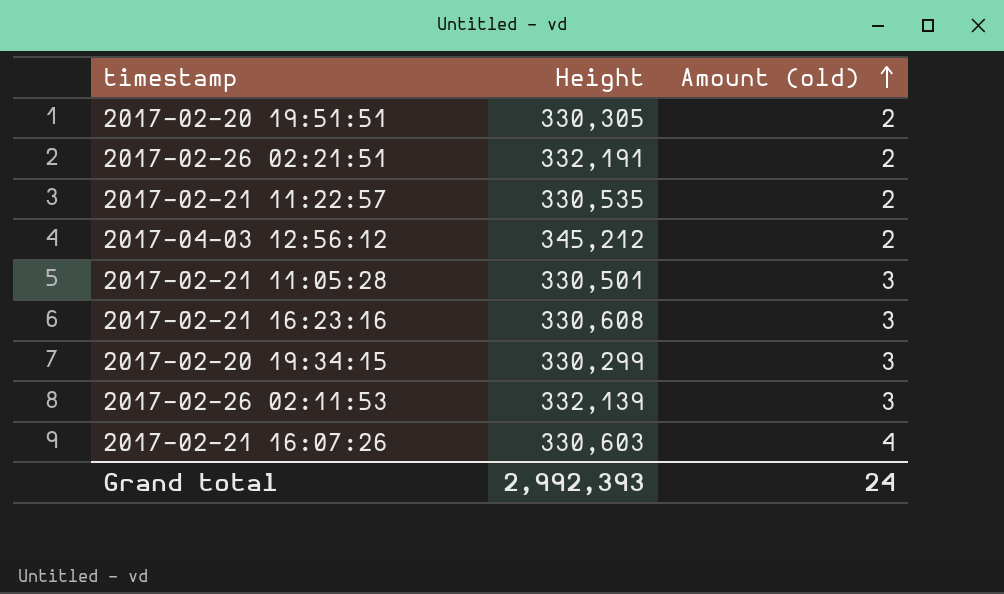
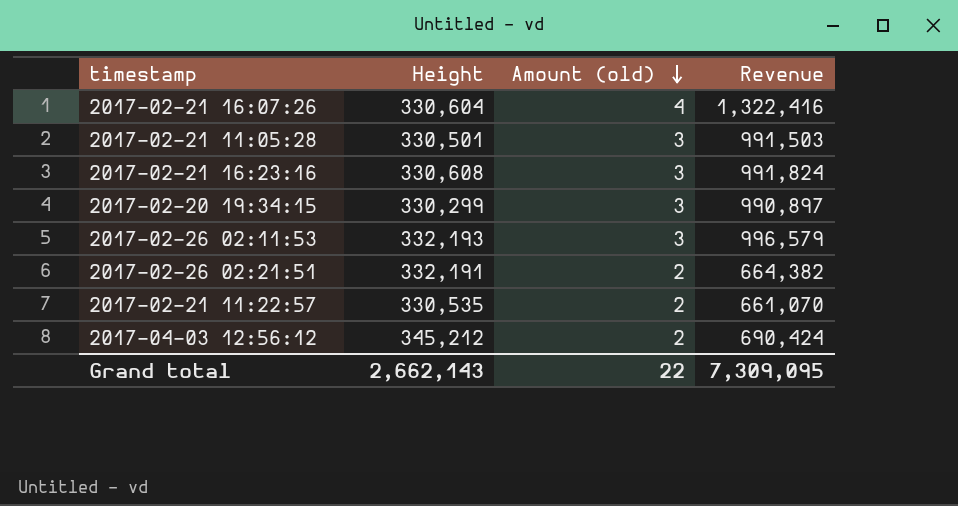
row order: Amount (old) ascending -> Amount (old) descending
column Revenue | formula: none -> [Height] * [Amount (old)]
row 2017-02-20 19:51:51: 330,305 | 2 -> none
2017-02-21 16:07:26 | Height: 330,603 -> 330,604
2017-02-26 02:11:53 | Height: 332,139 -> 332,193
Grand total | Height: 2,992,393 -> 2,662,143
Grand total | Amount (old): 24 -> 22

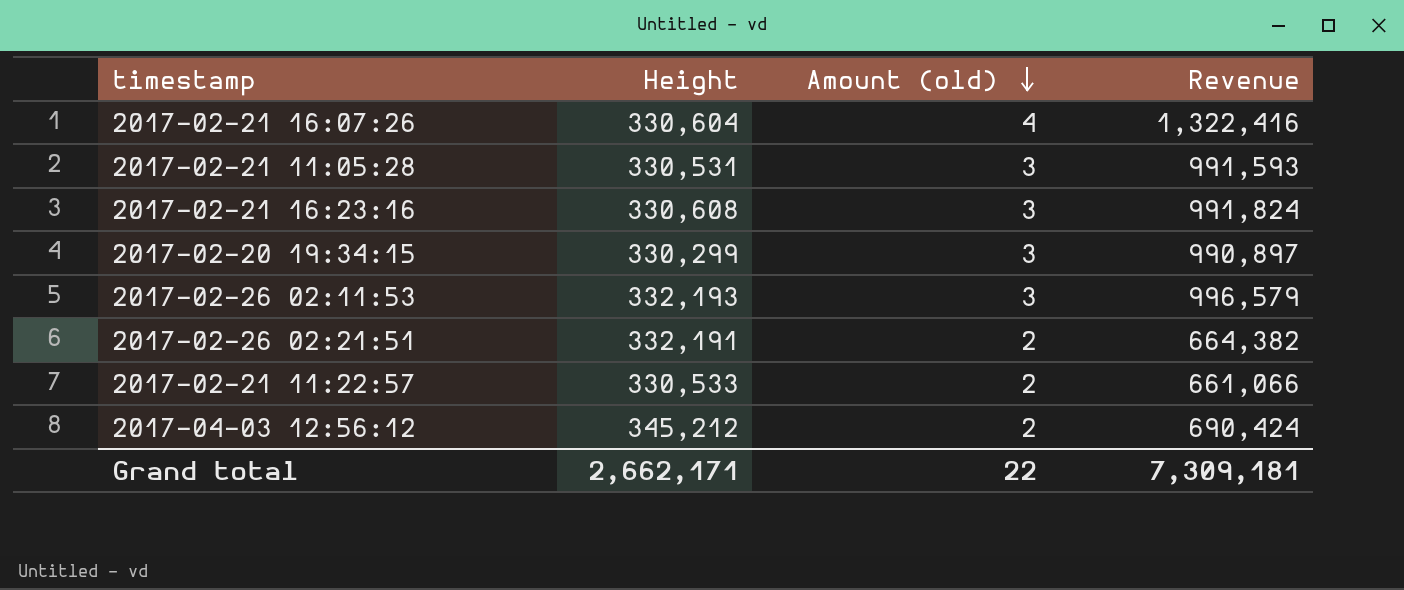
2017-02-21 11:05:28 | Height: 330,501 -> 330,531
2017-02-21 11:05:28 | Revenue: 991,503 -> 991,593
2017-02-21 11:22:57 | Height: 330,535 -> 330,533
2017-02-21 11:22:57 | Revenue: 661,070 -> 661,066
Grand total | Height: 2,662,143 -> 2,662,171
Grand total | Revenue: 7,309,095 -> 7,309,181

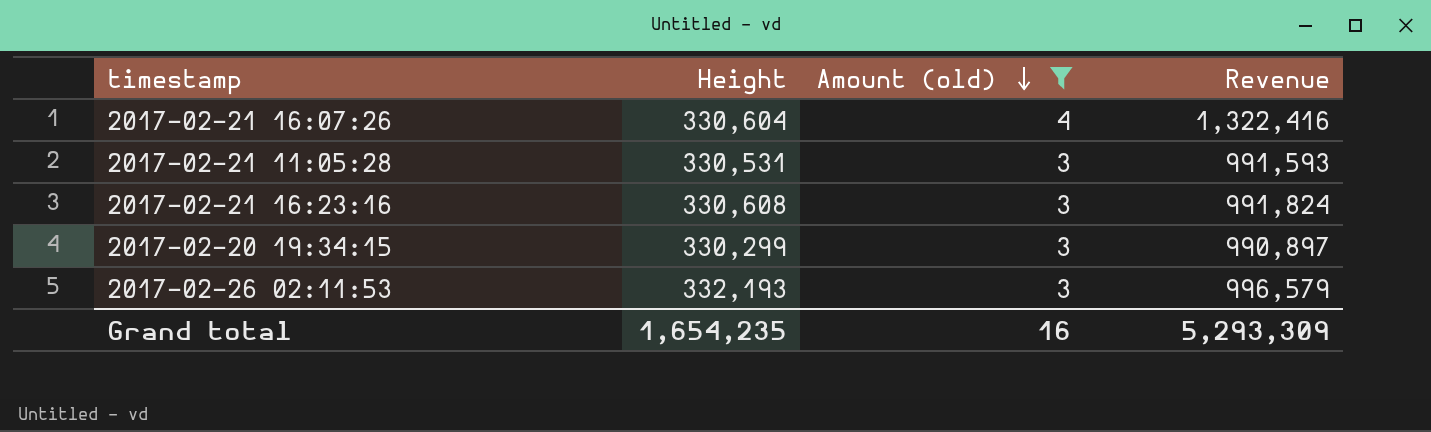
filter: none -> Amount (old) != 2
Grand total | Height: 2,662,171 -> 1,654,235
Grand total | Amount (old): 22 -> 16
Grand total | Revenue: 7,309,181 -> 5,293,309

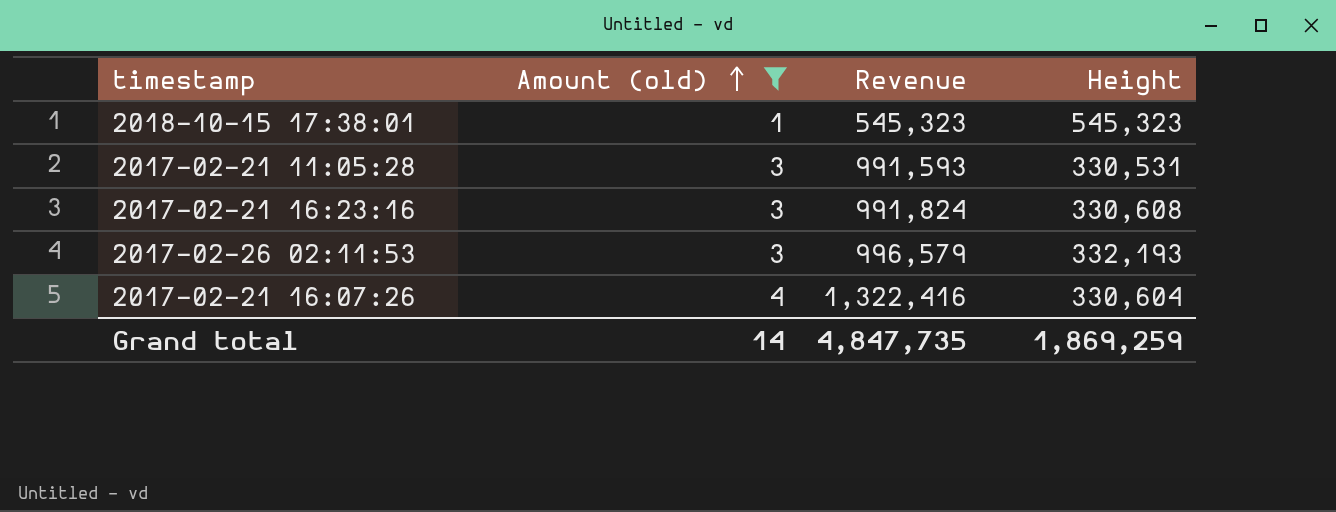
row order: Amount (old) descending -> Amount (old) ascending
column Height | position: 2 -> 4
row 2017-02-20 19:34:15: 330,299 | 3 | 990,897 -> none
row 2018-10-15 17:38:01: none -> 1 | 545,323 | 545,323
Grand total | Amount (old): 16 -> 14
Grand total | Revenue: 5,293,309 -> 4,847,735
Grand total | Height: 1,654,235 -> 1,869,259

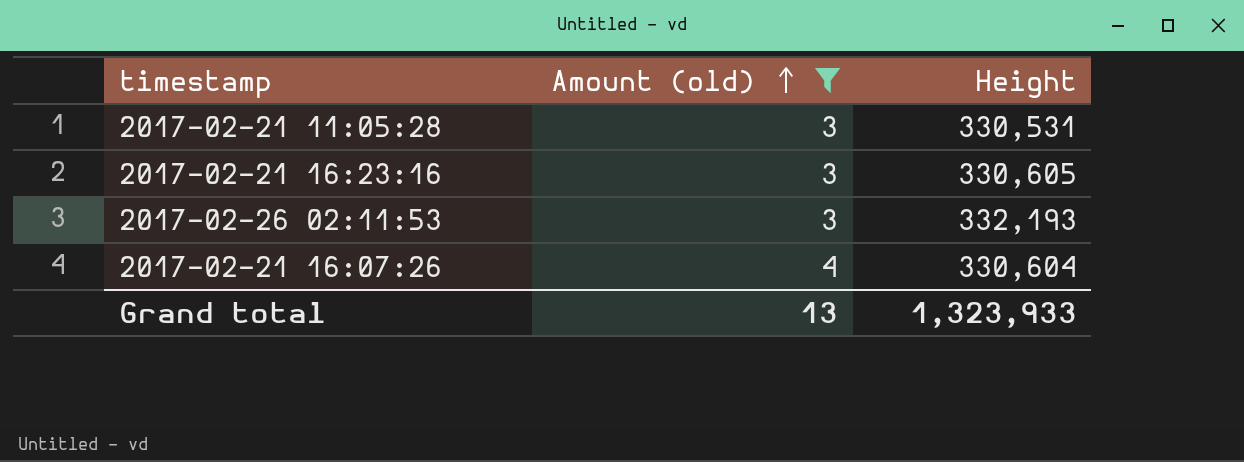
column Revenue | formula: [Amount (old)] * [Height] -> none
row 2018-10-15 17:38:01: 1 | 545,323 | 545,323 -> none
2017-02-21 16:23:16 | Height: 330,608 -> 330,605
Grand total | Amount (old): 14 -> 13
Grand total | Height: 1,869,259 -> 1,323,933

